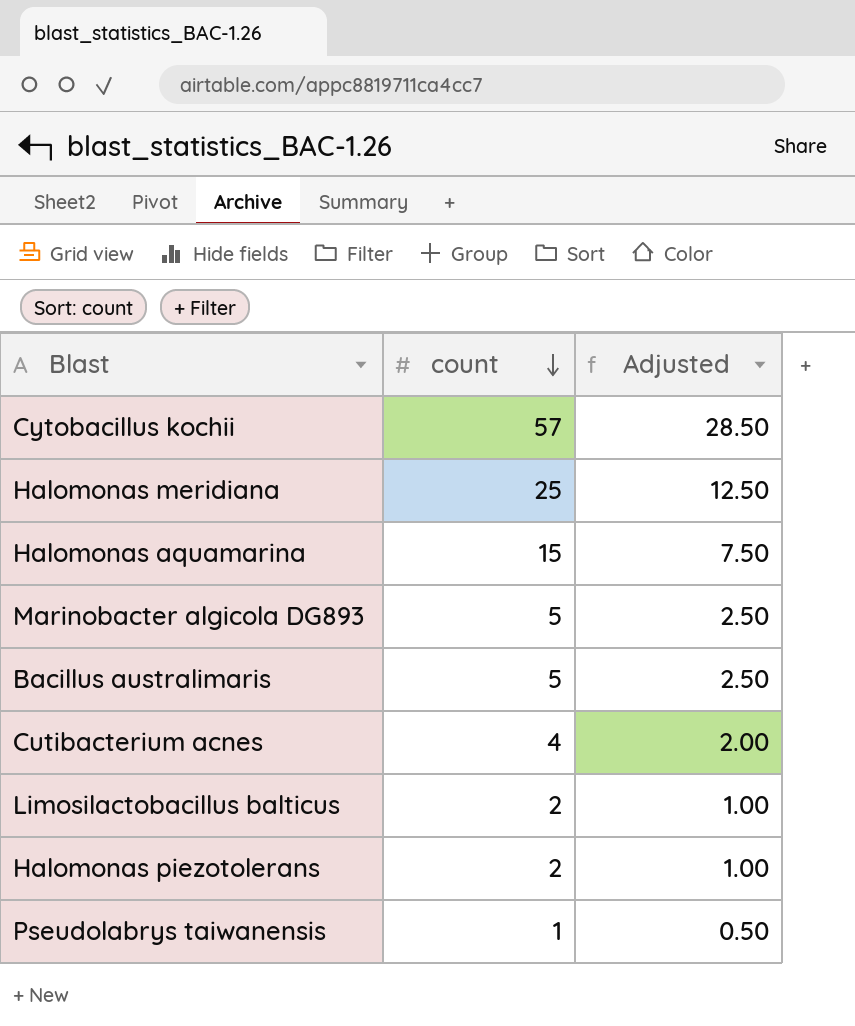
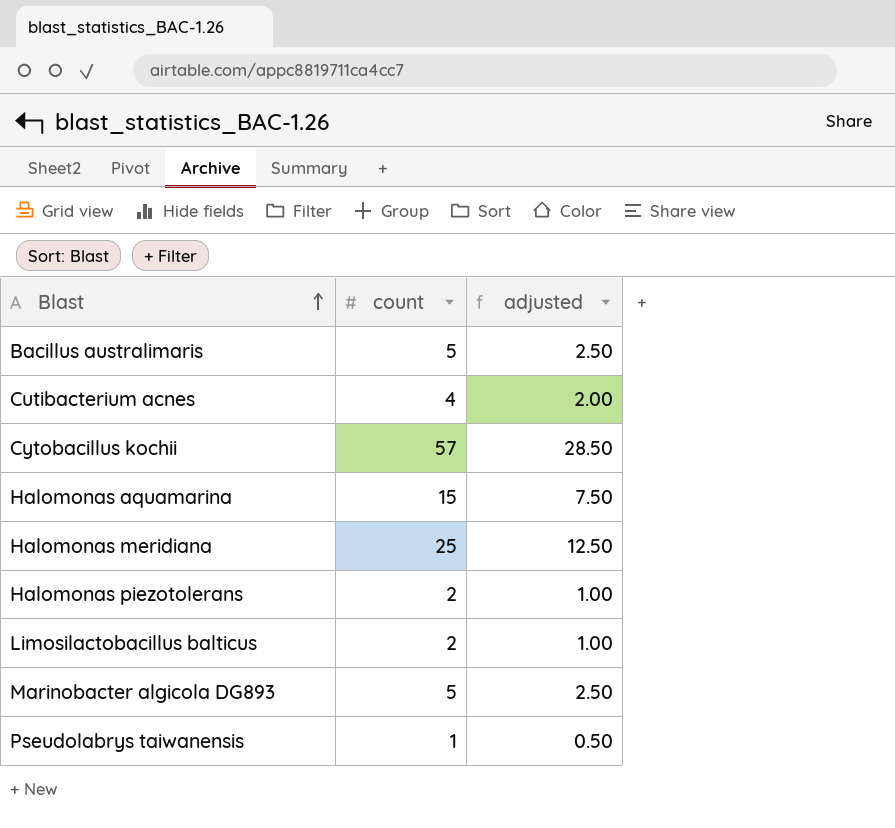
row order: count descending -> Blast ascending
column name: Adjusted -> adjusted

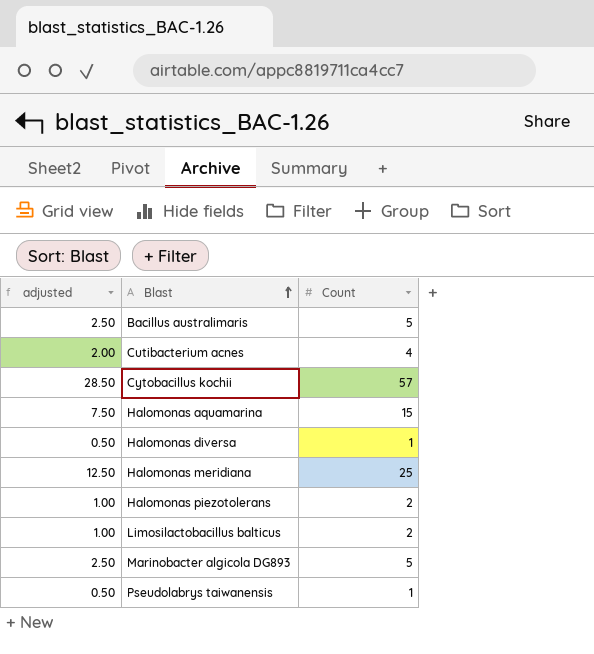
column adjusted | position: 3 -> 1
column name: count -> Count
row Halomonas diversa: none -> 0.50 | 1

